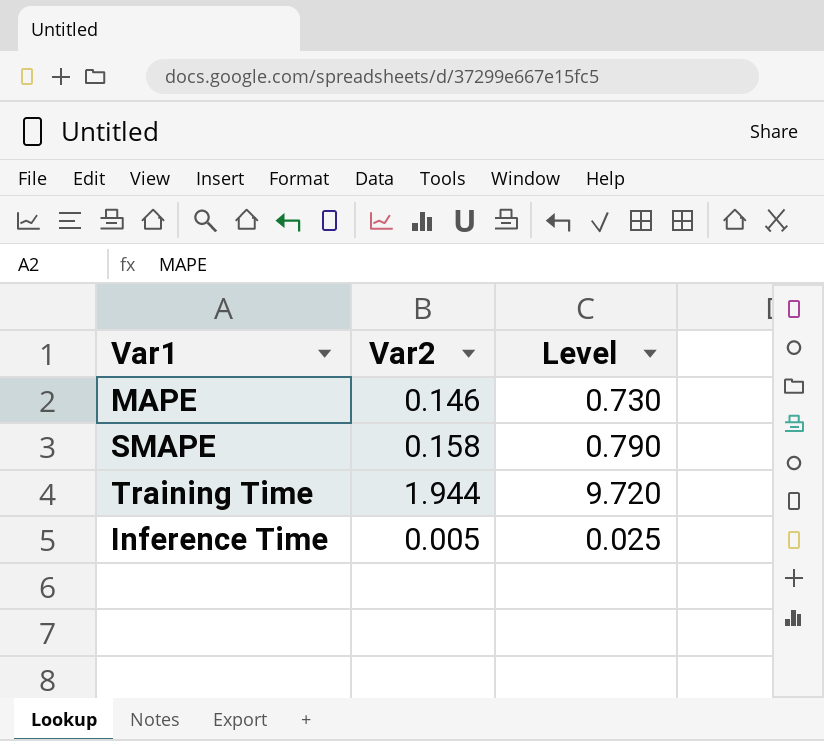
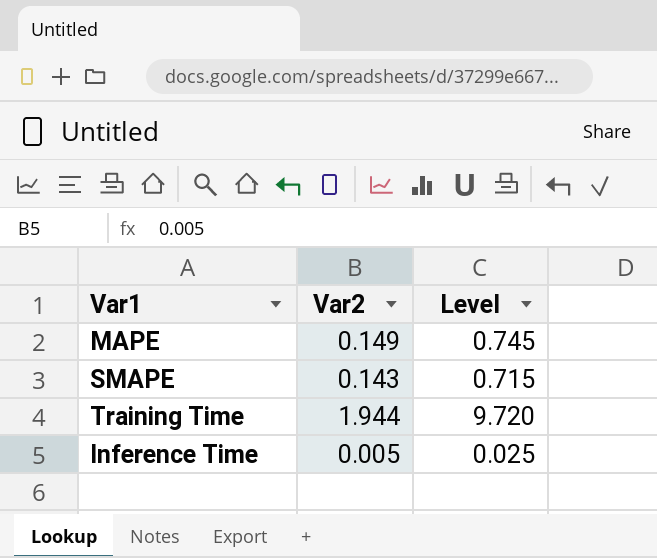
MAPE | Var2: 0.146 -> 0.149
MAPE | Level: 0.730 -> 0.745
SMAPE | Var2: 0.158 -> 0.143
SMAPE | Level: 0.790 -> 0.715

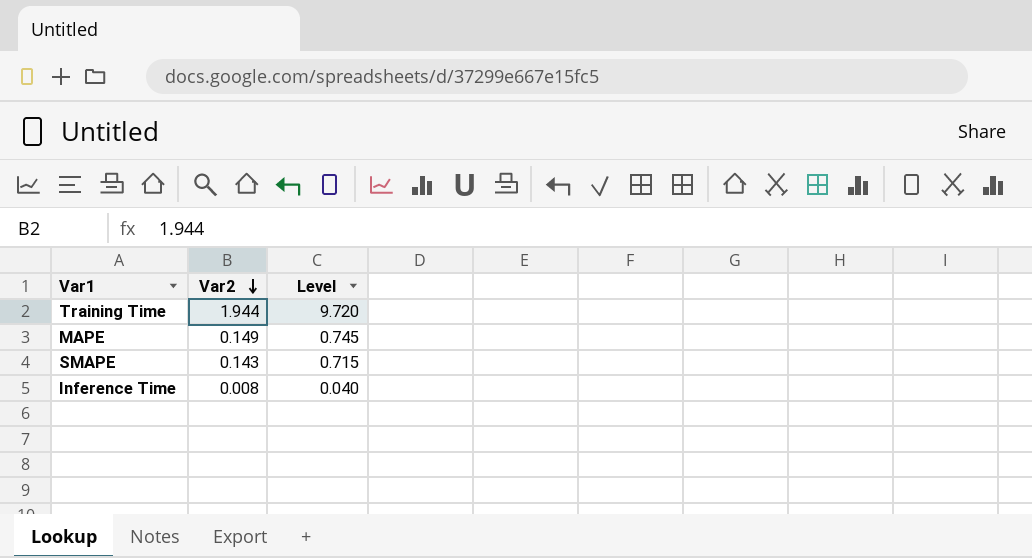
row order: none -> Var2 descending
Inference Time | Var2: 0.005 -> 0.008
Inference Time | Level: 0.025 -> 0.040

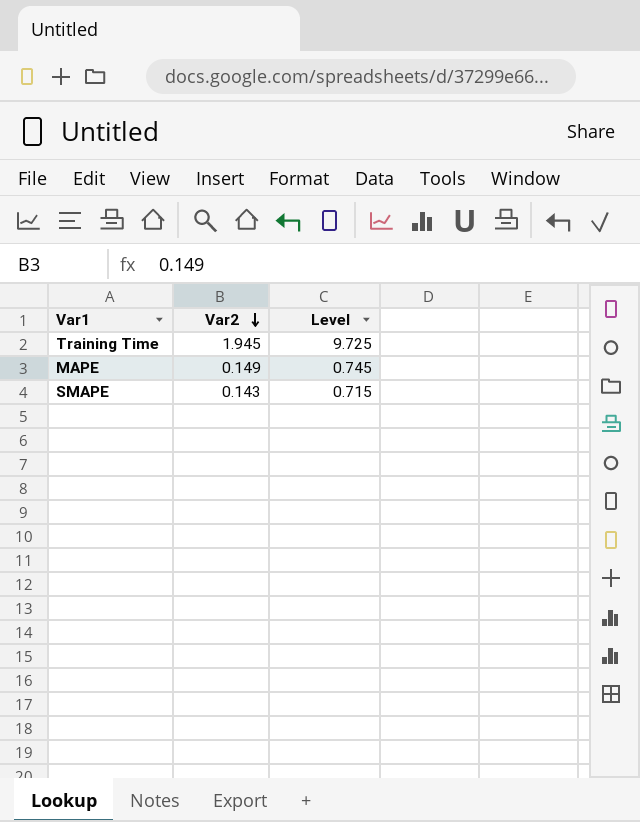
row Inference Time: 0.008 | 0.040 -> none
Training Time | Var2: 1.944 -> 1.945
Training Time | Level: 9.720 -> 9.725

